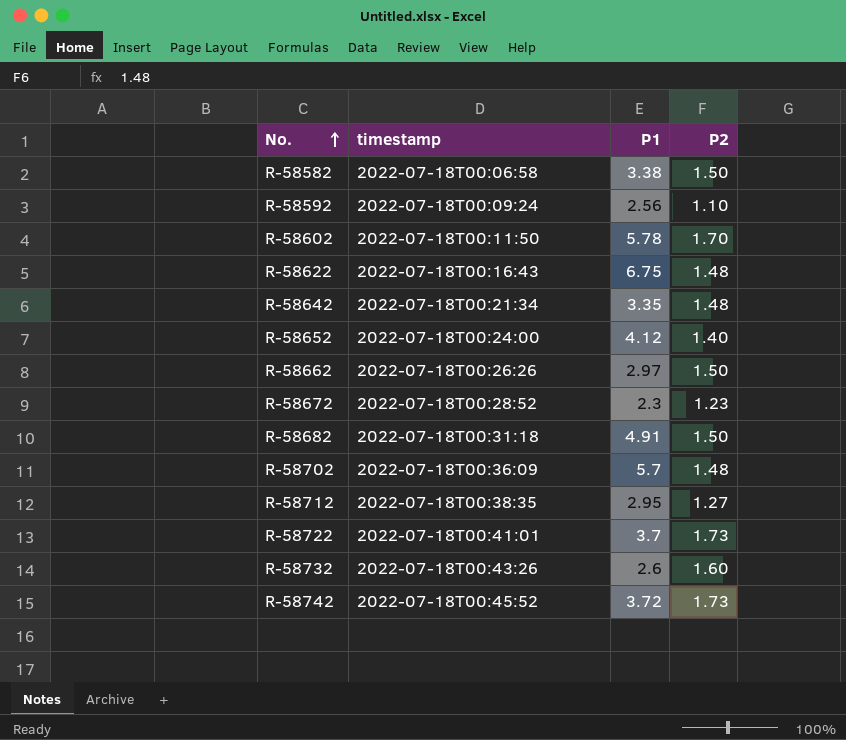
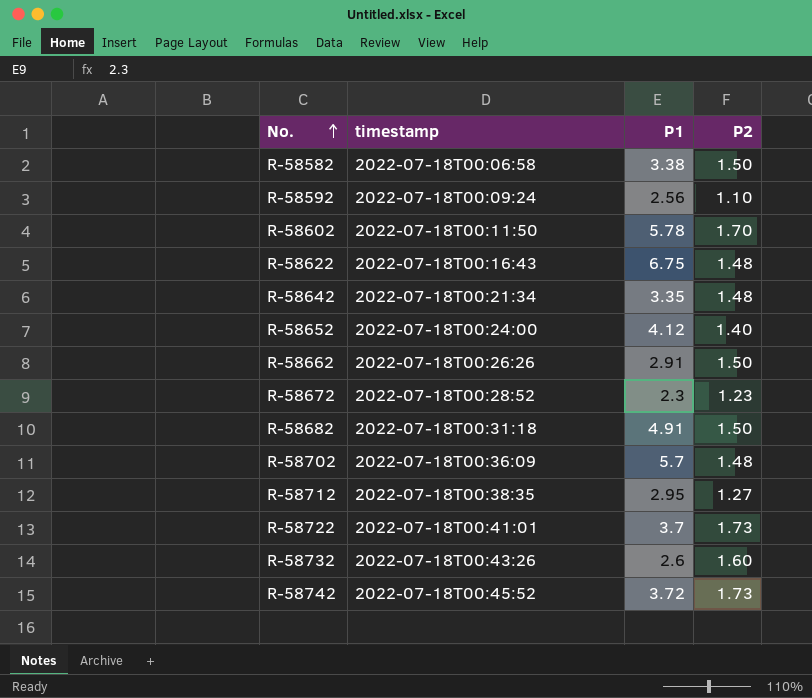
R-58662 | P1: 2.97 -> 2.91

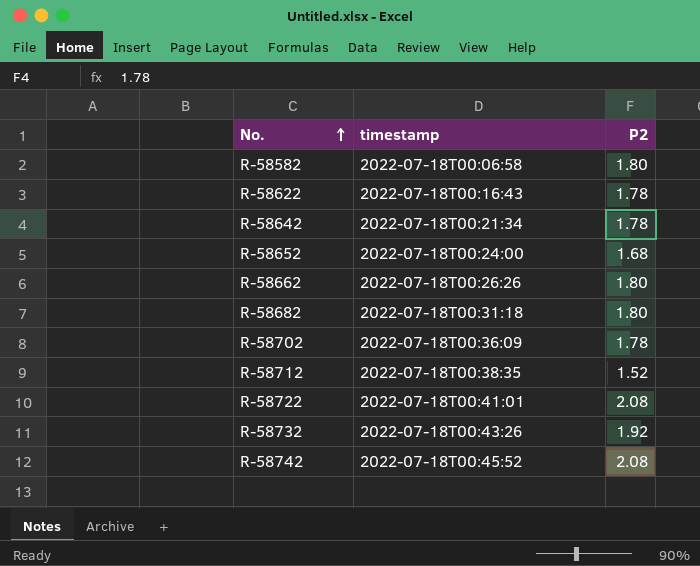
column P1 | position: 3 -> none
row R-58592: 2022-07-18T00:09:24 | 2.56 | 1.10 -> none
row R-58602: 2022-07-18T00:11:50 | 5.78 | 1.70 -> none
row R-58672: 2022-07-18T00:28:52 | 2.3 | 1.23 -> none
R-58582 | P2: 1.50 -> 1.80
R-58622 | P2: 1.48 -> 1.78
R-58642 | P2: 1.48 -> 1.78
R-58652 | P2: 1.40 -> 1.68
R-58662 | P2: 1.50 -> 1.80
R-58682 | P2: 1.50 -> 1.80
R-58702 | P2: 1.48 -> 1.78
R-58712 | P2: 1.27 -> 1.52
R-58722 | P2: 1.73 -> 2.08
R-58732 | P2: 1.60 -> 1.92
R-58742 | P2: 1.73 -> 2.08

